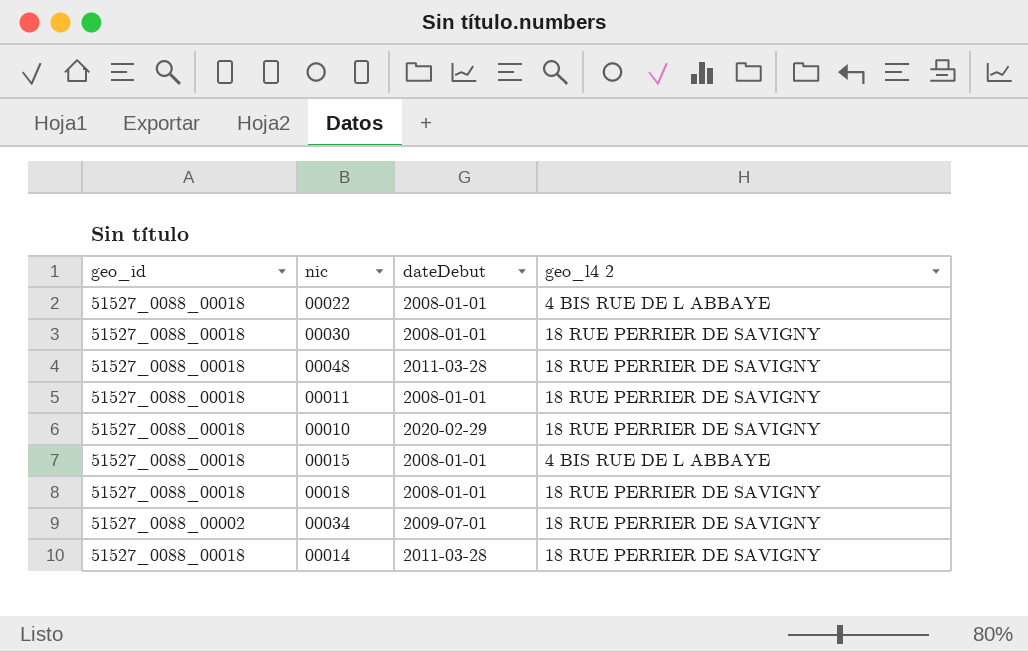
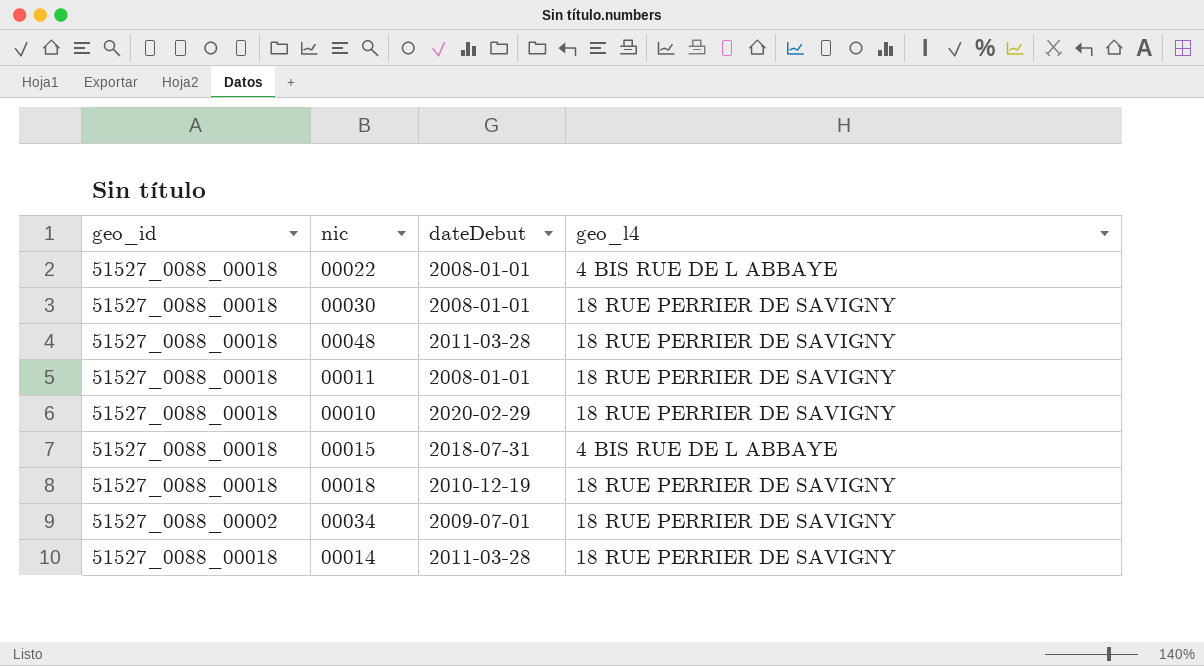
column name: geo_l4 2 -> geo_l4
00015 | dateDebut: 2008-01-01 -> 2018-07-31
00018 | dateDebut: 2008-01-01 -> 2010-12-19

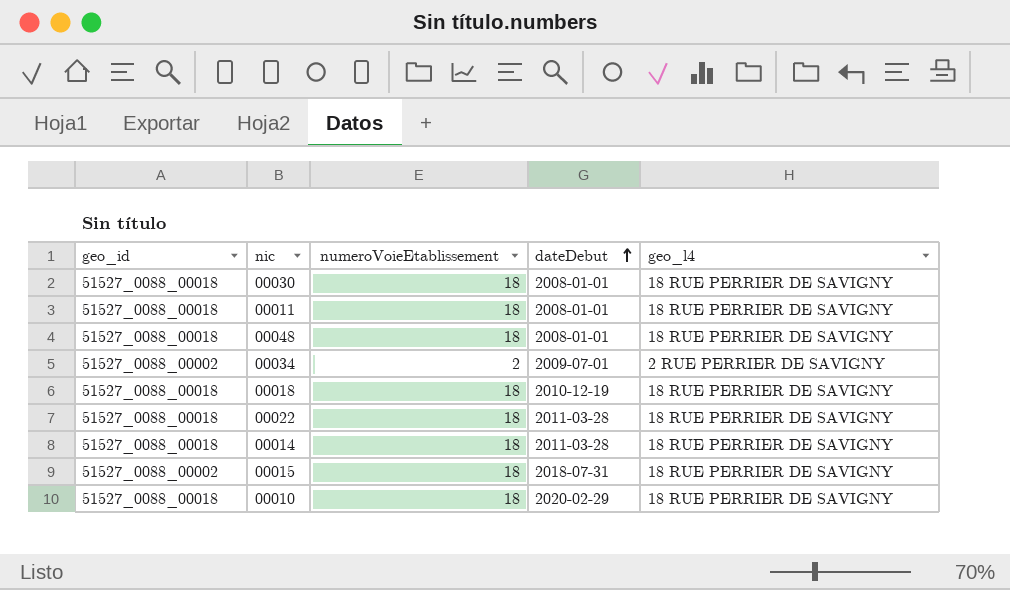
row order: none -> dateDebut ascending
column numeroVoieEtablissement | position: none -> 3
00048 | dateDebut: 2011-03-28 -> 2008-01-01
00034 | geo_l4: 18 RUE PERRIER DE SAVIGNY -> 2 RUE PERRIER DE SAVIGNY
00022 | dateDebut: 2008-01-01 -> 2011-03-28
00022 | geo_l4: 4 BIS RUE DE L ABBAYE -> 18 RUE PERRIER DE SAVIGNY
00015 | geo_id: 51527_0088_00018 -> 51527_0088_00002
00015 | geo_l4: 4 BIS RUE DE L ABBAYE -> 18 RUE PERRIER DE SAVIGNY

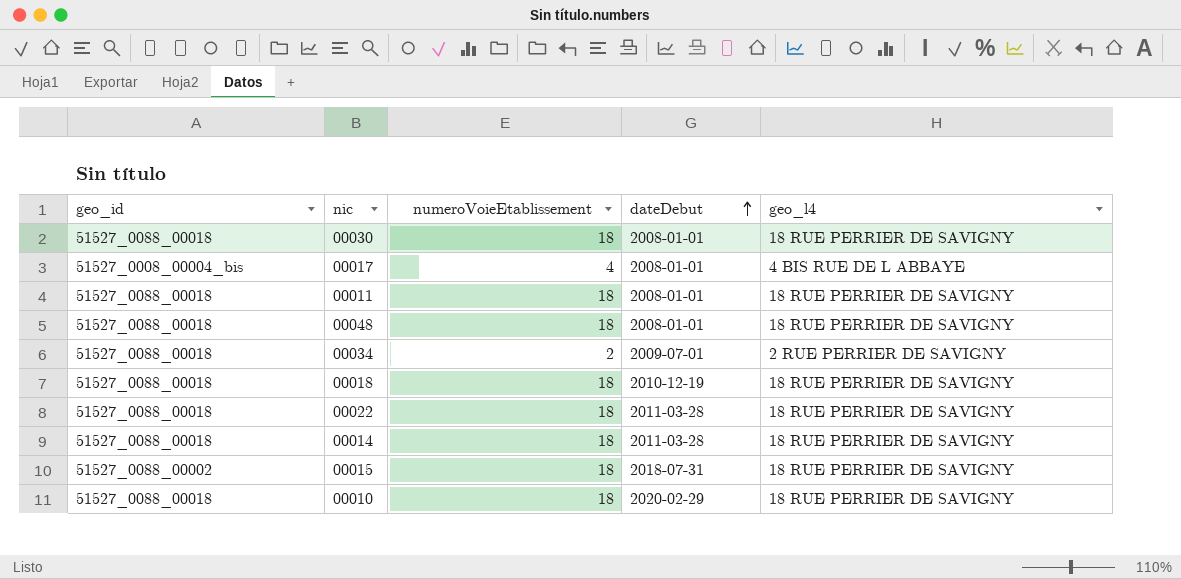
row 00017: none -> 51527_0008_00004_bis | 4 | 2008-01-01 | 4 BIS RUE DE L ABBAYE
00034 | geo_id: 51527_0088_00002 -> 51527_0088_00018

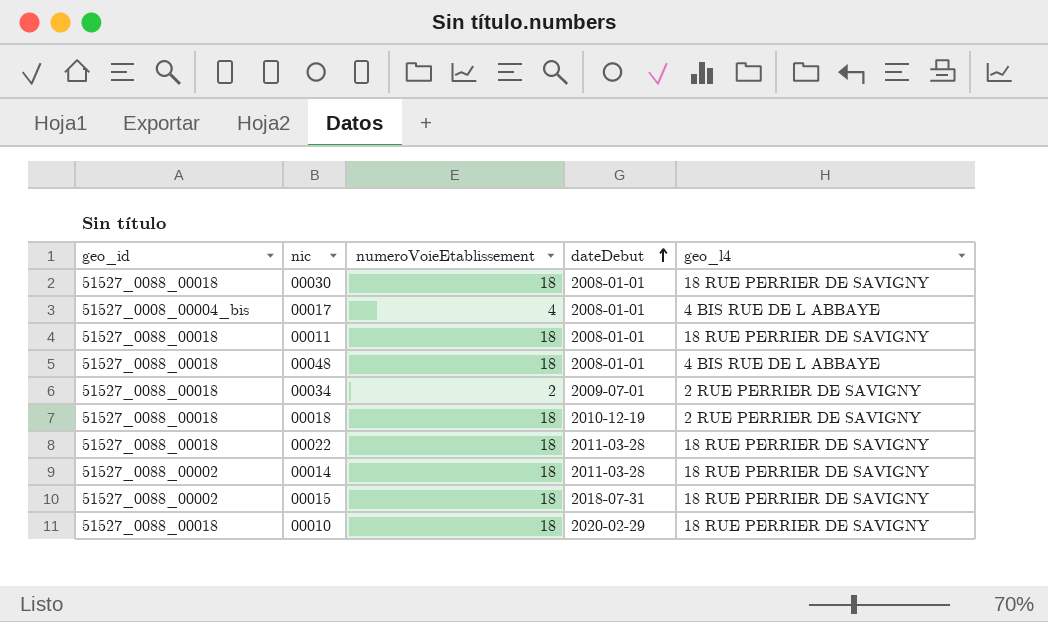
00048 | geo_l4: 18 RUE PERRIER DE SAVIGNY -> 4 BIS RUE DE L ABBAYE
00018 | geo_l4: 18 RUE PERRIER DE SAVIGNY -> 2 RUE PERRIER DE SAVIGNY
00014 | geo_id: 51527_0088_00018 -> 51527_0088_00002

